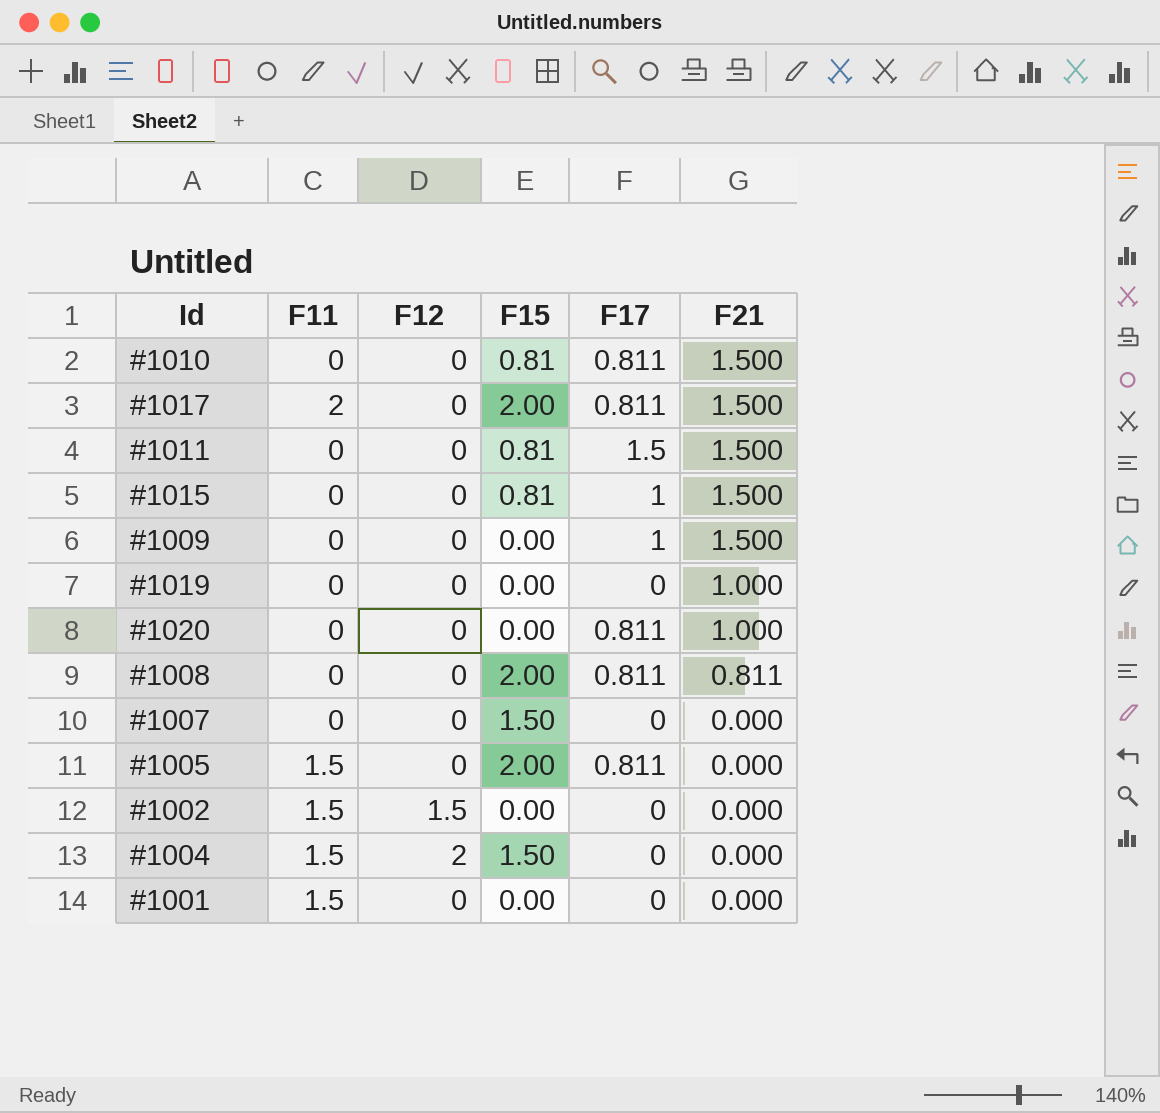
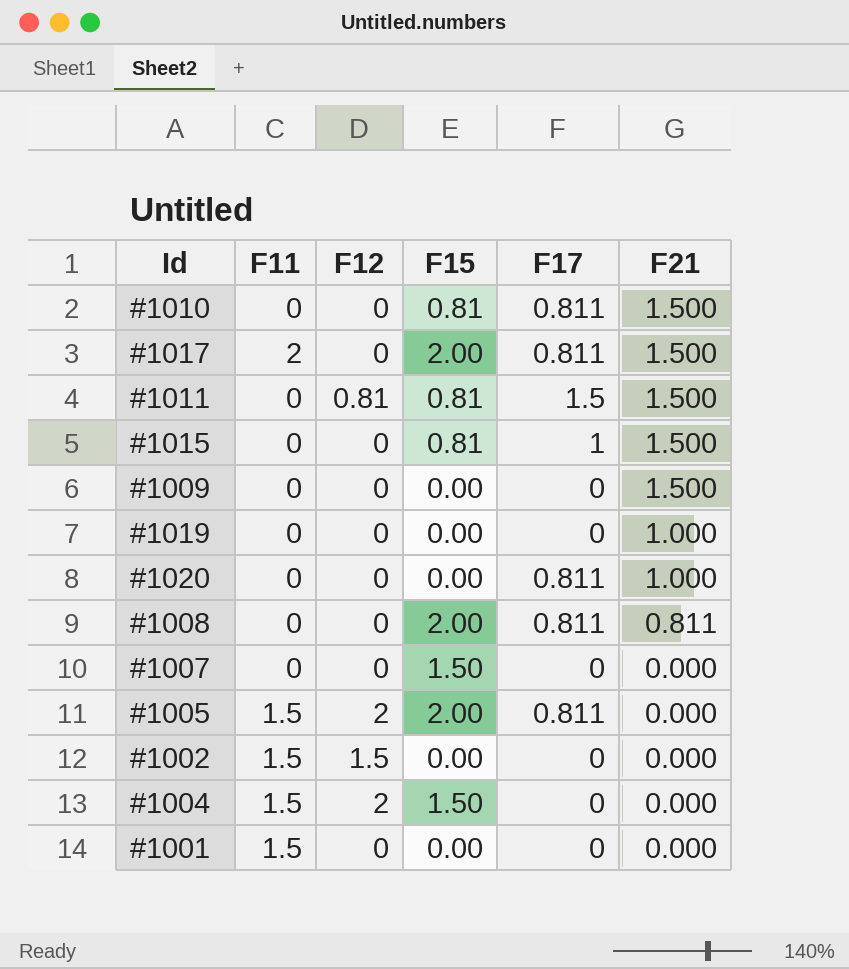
#1011 | F12: 0 -> 0.81
#1009 | F17: 1 -> 0
#1005 | F12: 0 -> 2

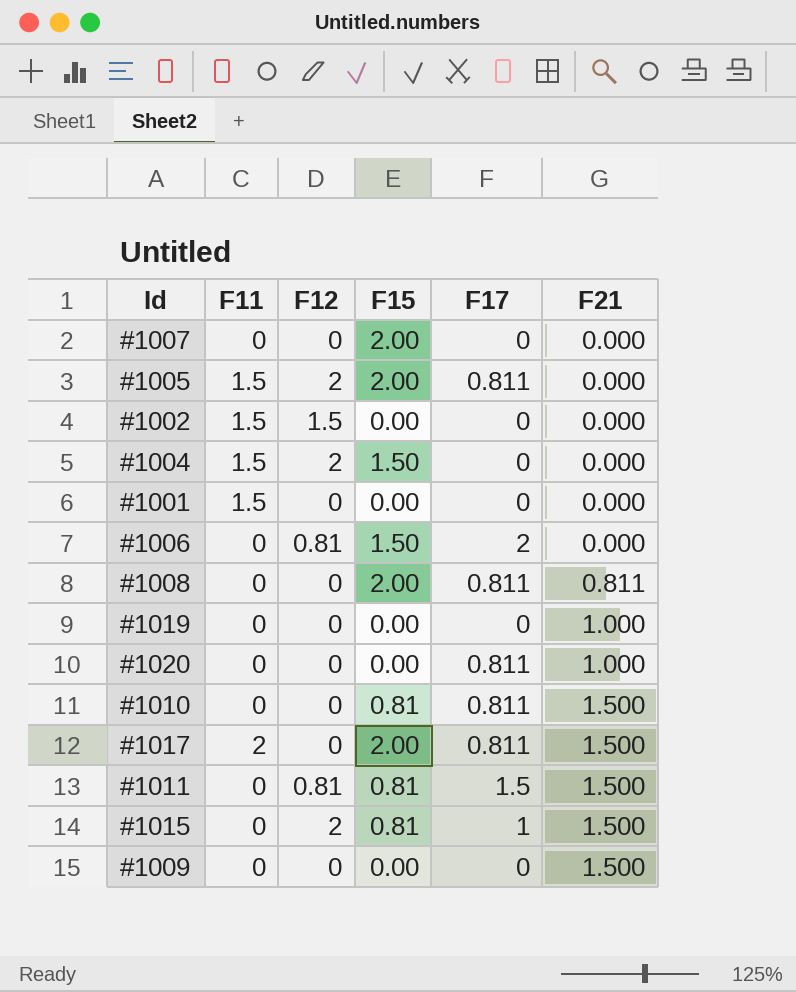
row order: F21 descending -> F21 ascending
#1007 | F15: 1.50 -> 2.00
row #1006: none -> 0 | 0.81 | 1.50 | 2 | 0.000
#1015 | F12: 0 -> 2

